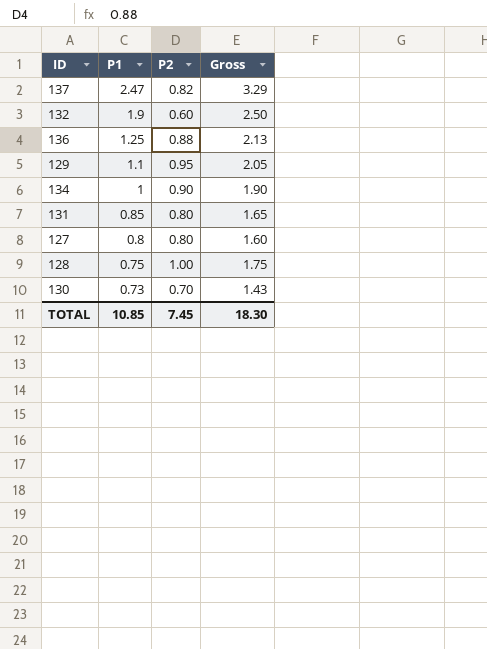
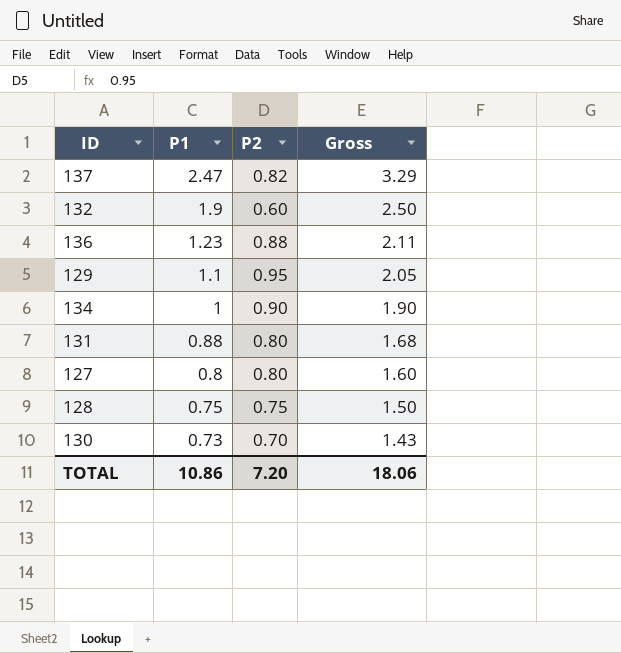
136 | P1: 1.25 -> 1.23
136 | Gross: 2.13 -> 2.11
131 | P1: 0.85 -> 0.88
131 | Gross: 1.65 -> 1.68
128 | P2: 1.00 -> 0.75
128 | Gross: 1.75 -> 1.50
TOTAL | P1: 10.85 -> 10.86
TOTAL | P2: 7.45 -> 7.20
TOTAL | Gross: 18.30 -> 18.06

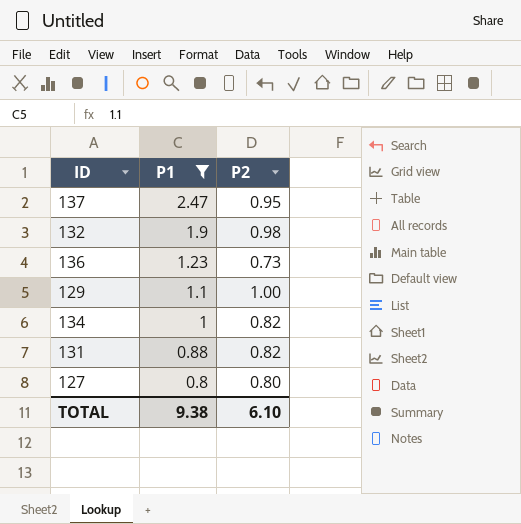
filter: none -> P1 >= 0.8
column Gross | formula: [P1] + [P2] -> none
137 | P2: 0.82 -> 0.95
132 | P2: 0.60 -> 0.98
136 | P2: 0.88 -> 0.73
129 | P2: 0.95 -> 1.00
134 | P2: 0.90 -> 0.82
131 | P2: 0.80 -> 0.82
TOTAL | P1: 10.86 -> 9.38
TOTAL | P2: 7.20 -> 6.10

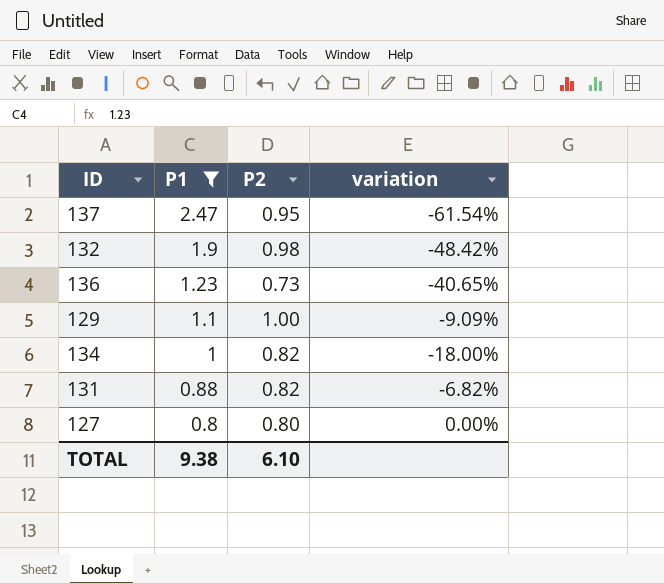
column variation | formula: none -> ([P2] - [P1]) / [P1]

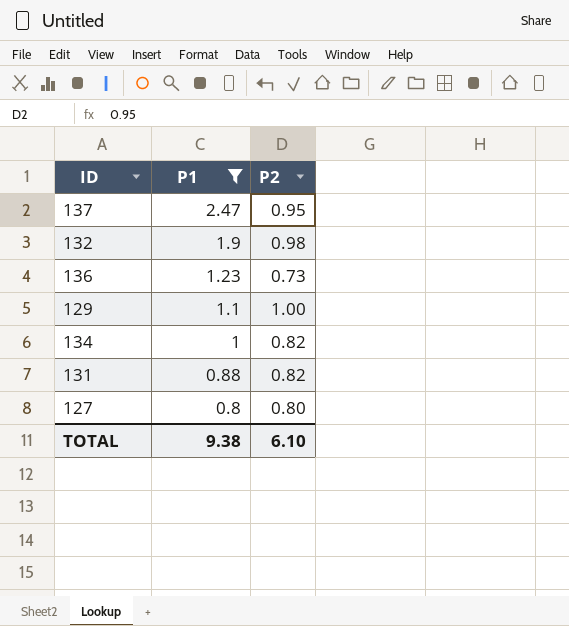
column variation | formula: ([P2] - [P1]) / [P1] -> none

